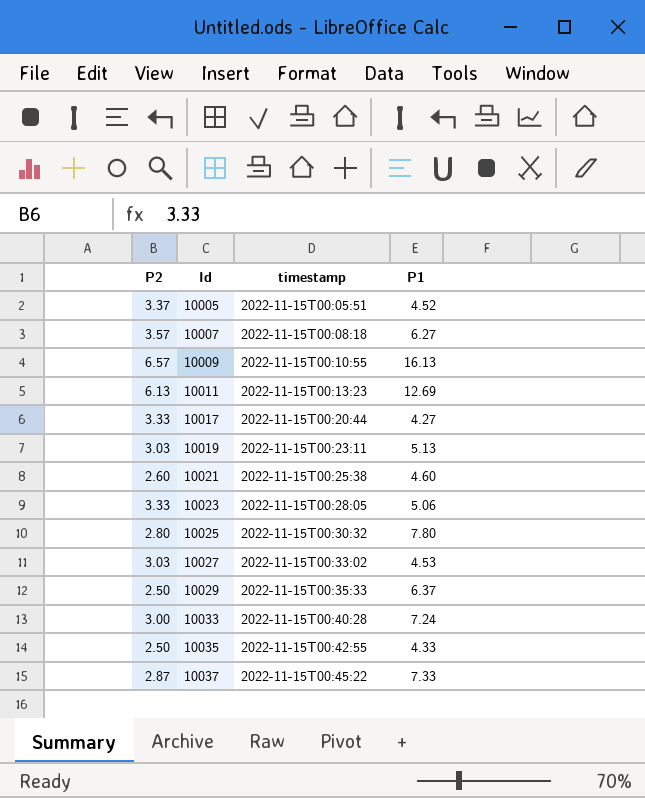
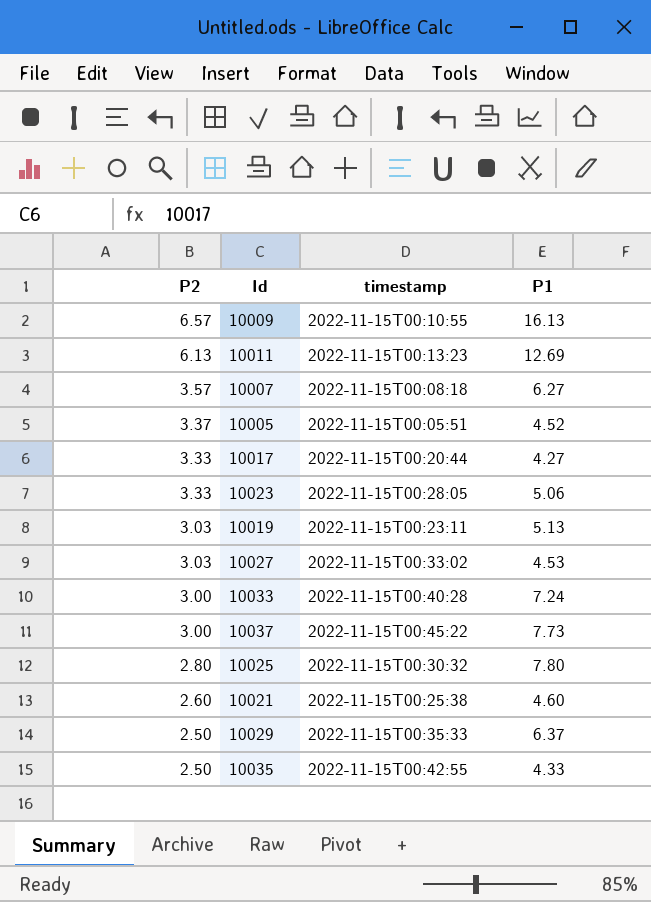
row order: Id ascending -> P2 descending
10037 | P2: 2.87 -> 3.00
10037 | P1: 7.33 -> 7.73

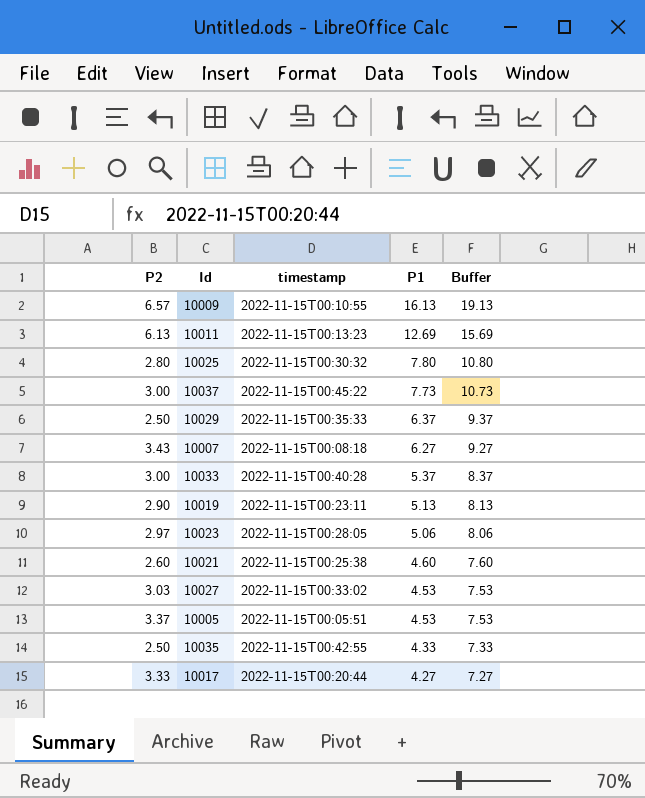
row order: P2 descending -> P1 descending
column Buffer | formula: none -> [P1] + 3
10007 | P2: 3.57 -> 3.43
10033 | P1: 7.24 -> 5.37
10019 | P2: 3.03 -> 2.90
10023 | P2: 3.33 -> 2.97
10005 | P1: 4.52 -> 4.53

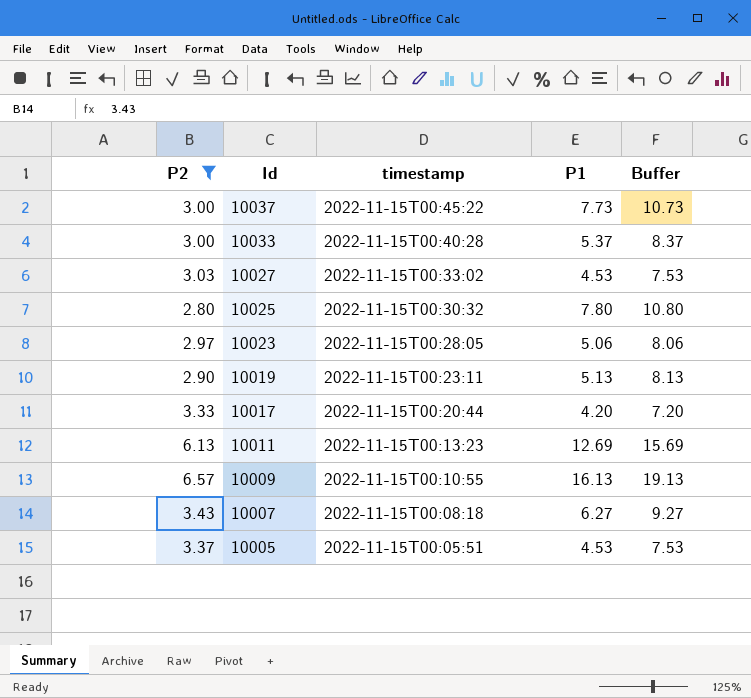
filter: none -> P2 >= 2.80
row order: P1 descending -> Id descending
10017 | P1: 4.27 -> 4.20
10017 | Buffer: 7.27 -> 7.20

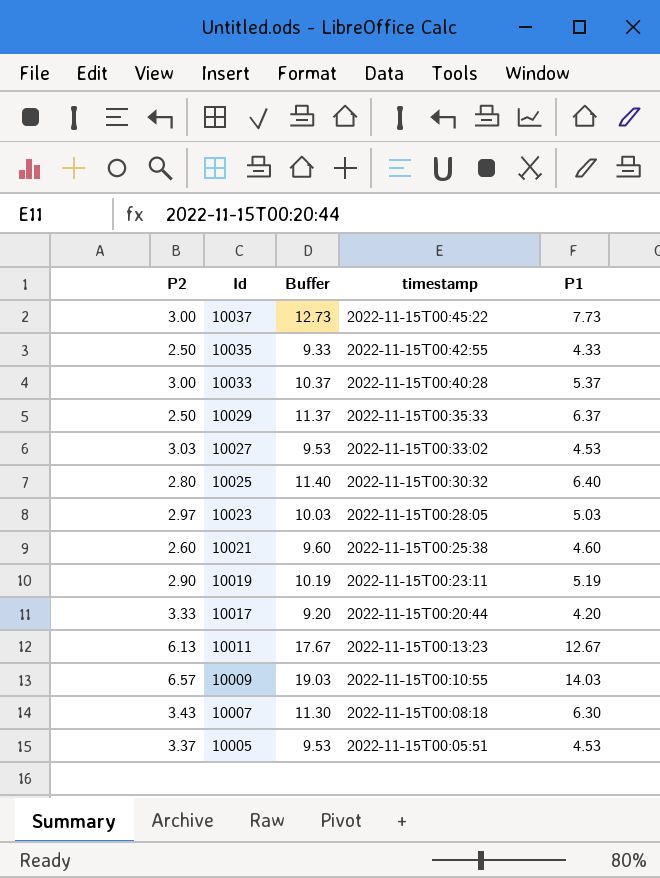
filter: P2 >= 2.80 -> none
column Buffer | formula: [P1] + 3 -> [P1] + 5
column Buffer | position: 5 -> 3
10025 | P1: 7.80 -> 6.40
10023 | P1: 5.06 -> 5.03
10019 | P1: 5.13 -> 5.19
10011 | P1: 12.69 -> 12.67
10009 | P1: 16.13 -> 14.03
10007 | P1: 6.27 -> 6.30

